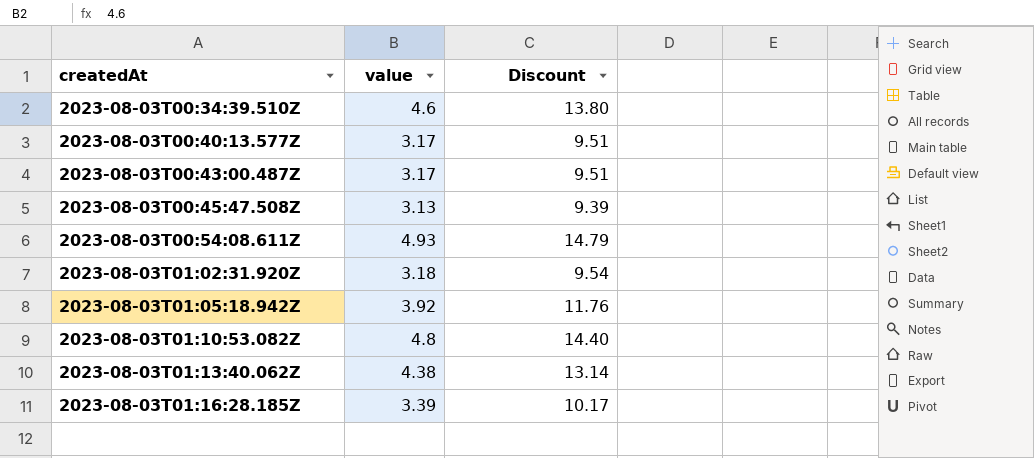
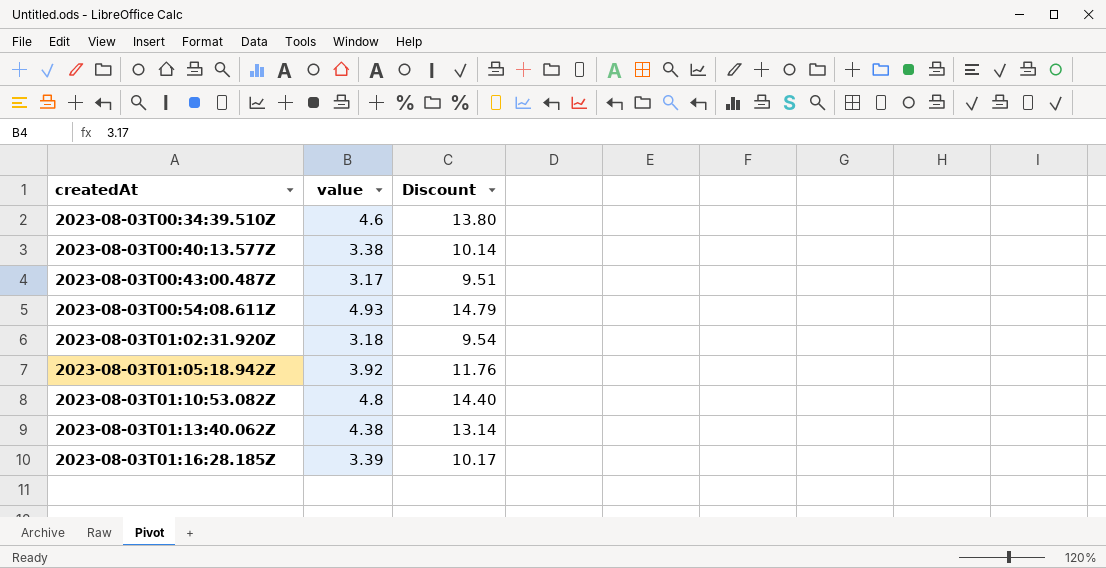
row 2023-08-03T00:45:47.508Z: 3.13 | 9.39 -> none
2023-08-03T00:40:13.577Z | value: 3.17 -> 3.38
2023-08-03T00:40:13.577Z | Discount: 9.51 -> 10.14

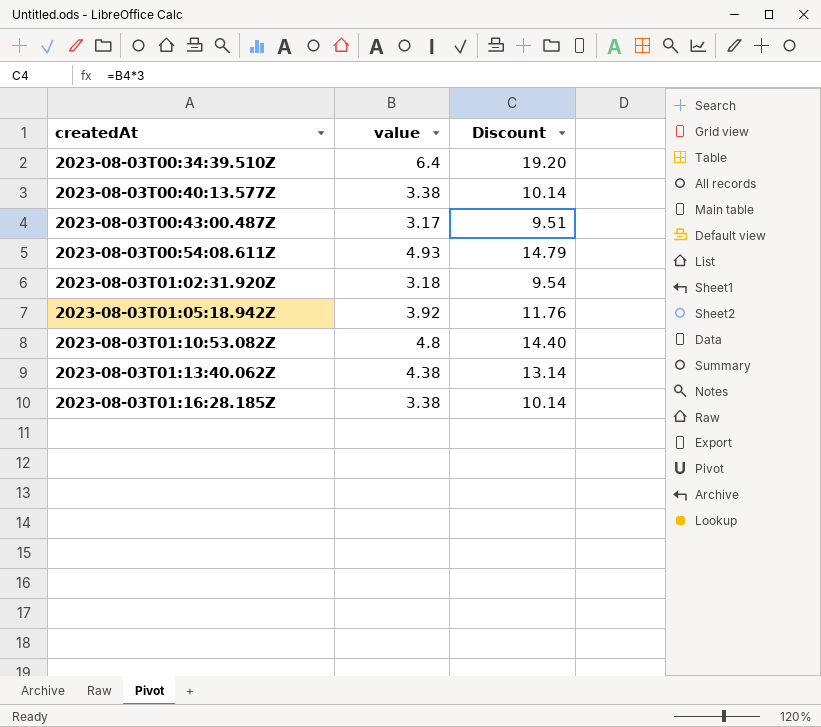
2023-08-03T00:34:39.510Z | value: 4.6 -> 6.4
2023-08-03T00:34:39.510Z | Discount: 13.80 -> 19.20
2023-08-03T01:16:28.185Z | value: 3.39 -> 3.38
2023-08-03T01:16:28.185Z | Discount: 10.17 -> 10.14

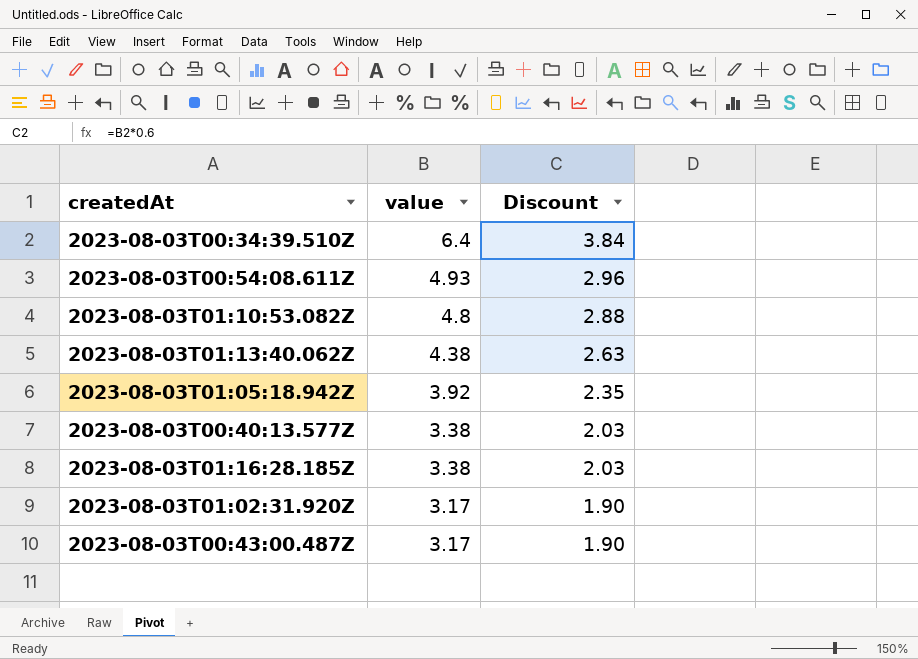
row order: createdAt ascending -> value descending
column Discount | formula: [value] * 3 -> [value] * 0.6
2023-08-03T01:02:31.920Z | value: 3.18 -> 3.17

